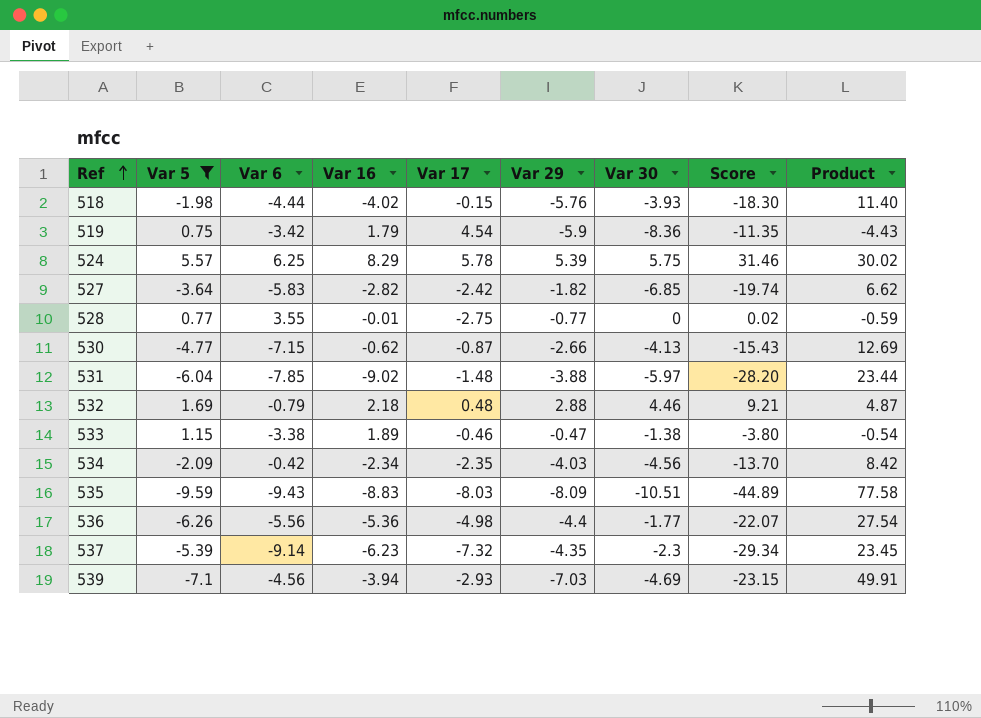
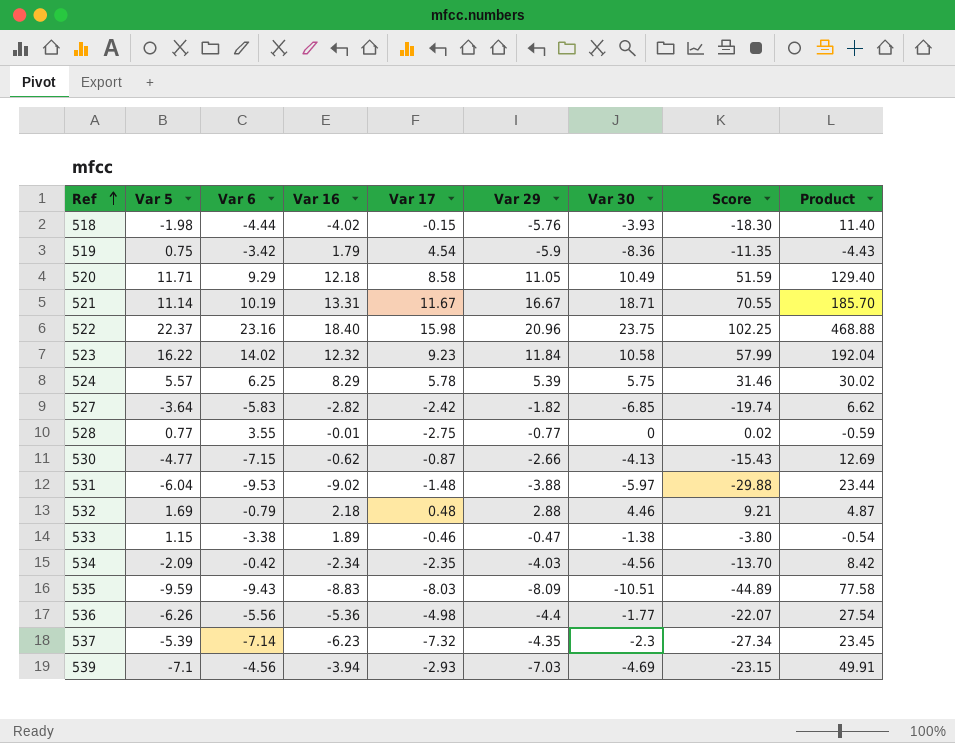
filter: Var 5 <= 5.57 -> none
531 | Var 6: -7.85 -> -9.53
531 | Score: -28.20 -> -29.88
537 | Var 6: -9.14 -> -7.14
537 | Score: -29.34 -> -27.34

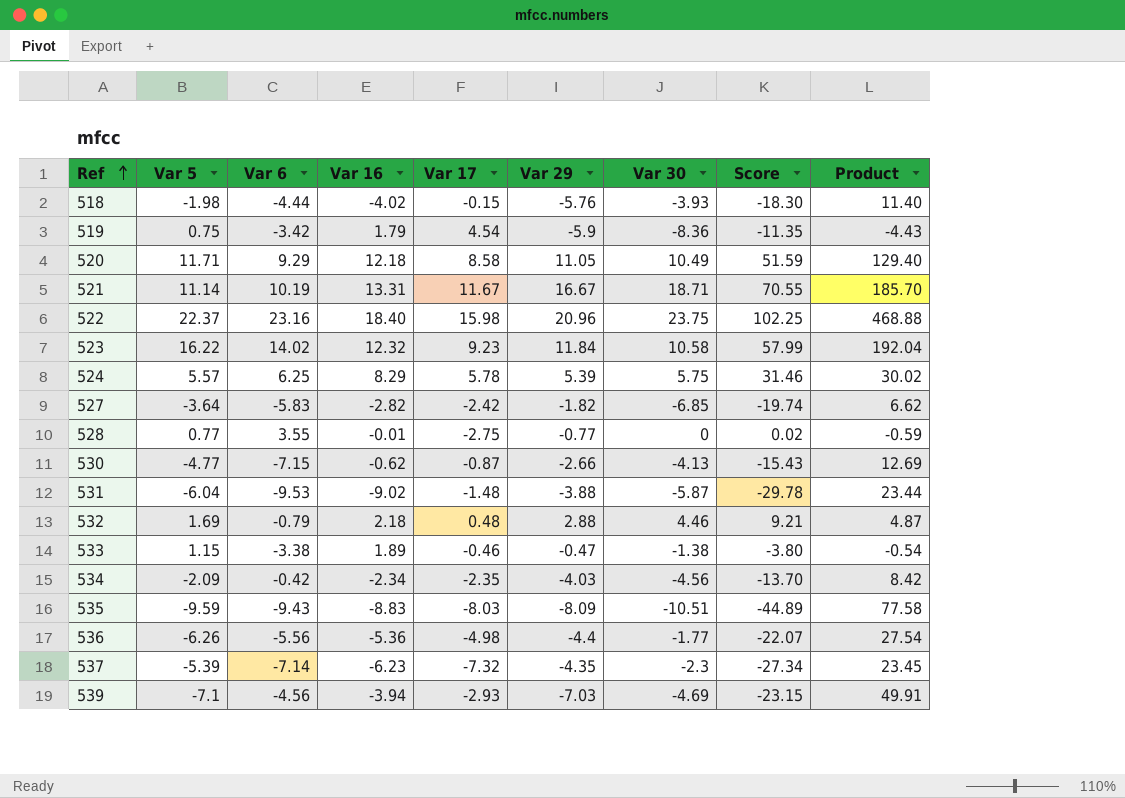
531 | Var 30: -5.97 -> -5.87
531 | Score: -29.88 -> -29.78

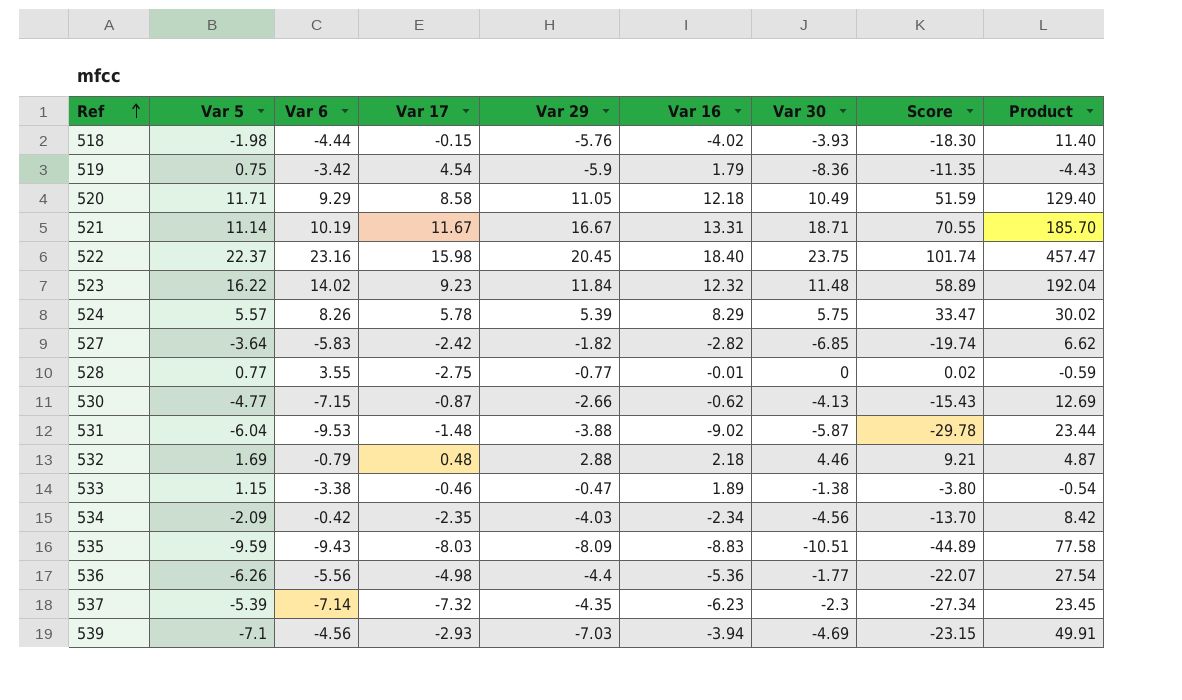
column Var 16 | position: 4 -> 6
522 | Var 29: 20.96 -> 20.45
522 | Score: 102.25 -> 101.74
522 | Product: 468.88 -> 457.47
523 | Var 30: 10.58 -> 11.48
523 | Score: 57.99 -> 58.89
524 | Var 6: 6.25 -> 8.26
524 | Score: 31.46 -> 33.47

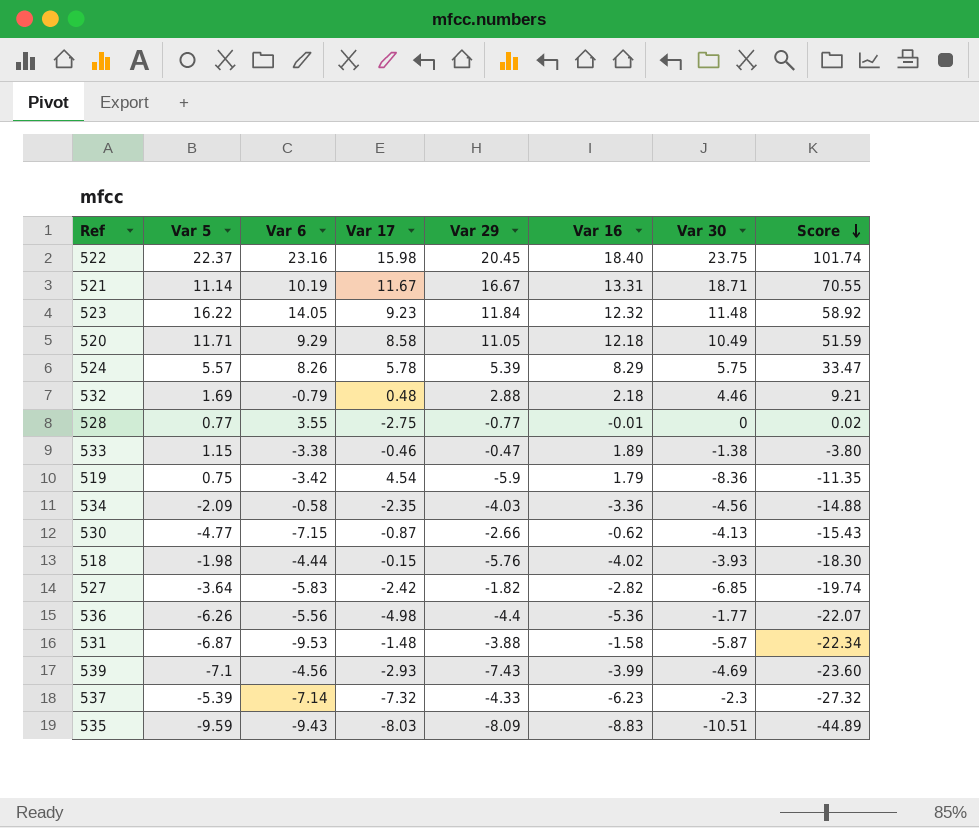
row order: Ref ascending -> Score descending
column Product | formula: [Var 5] * [Var 29] -> none
523 | Var 6: 14.02 -> 14.05
523 | Score: 58.89 -> 58.92
534 | Var 6: -0.42 -> -0.58
534 | Var 16: -2.34 -> -3.36
534 | Score: -13.70 -> -14.88
531 | Var 5: -6.04 -> -6.87
531 | Var 16: -9.02 -> -1.58
531 | Score: -29.78 -> -22.34
539 | Var 29: -7.03 -> -7.43
539 | Var 16: -3.94 -> -3.99
539 | Score: -23.15 -> -23.60
537 | Var 29: -4.35 -> -4.33
537 | Score: -27.34 -> -27.32

